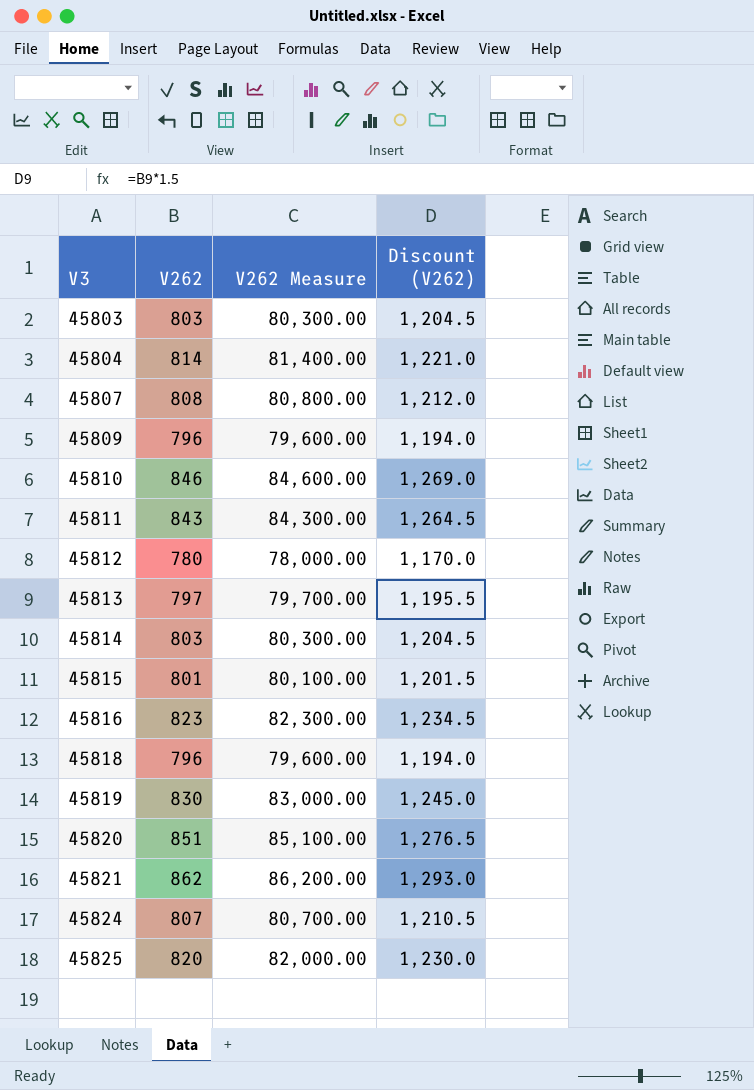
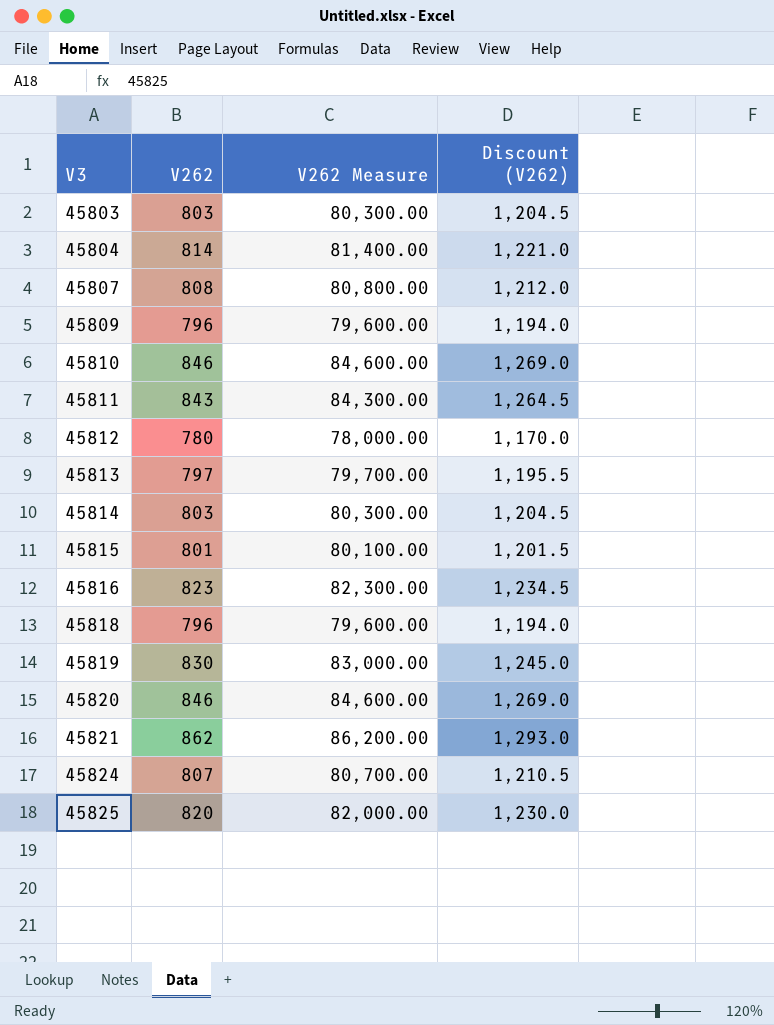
45820 | V262: 851 -> 846
45820 | V262 Measure: 85,100.00 -> 84,600.00
45820 | Discount (V262): 1,276.5 -> 1,269.0

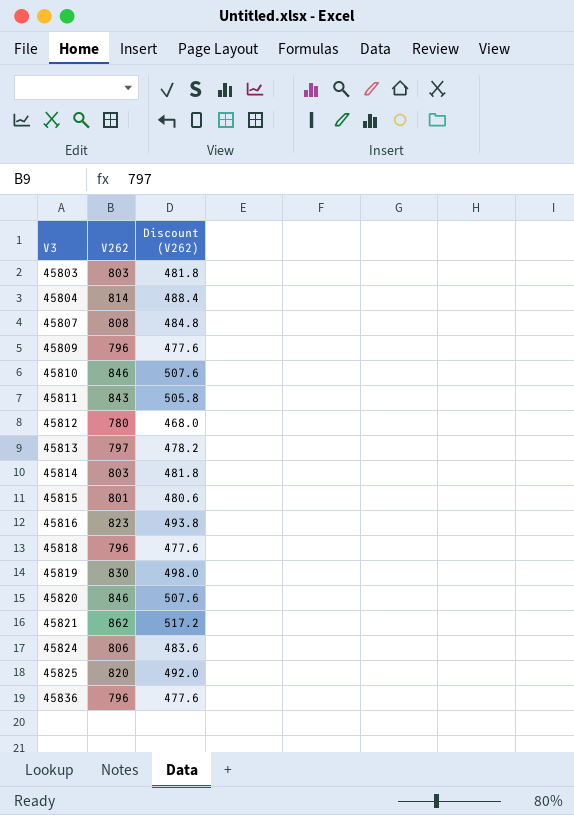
column V262 Measure | formula: [V262] * 100 -> none
column Discount (V262) | formula: [V262] * 1.5 -> [V262] * 0.6
45824 | V262: 807 -> 806
row 45836: none -> 796 | 477.6

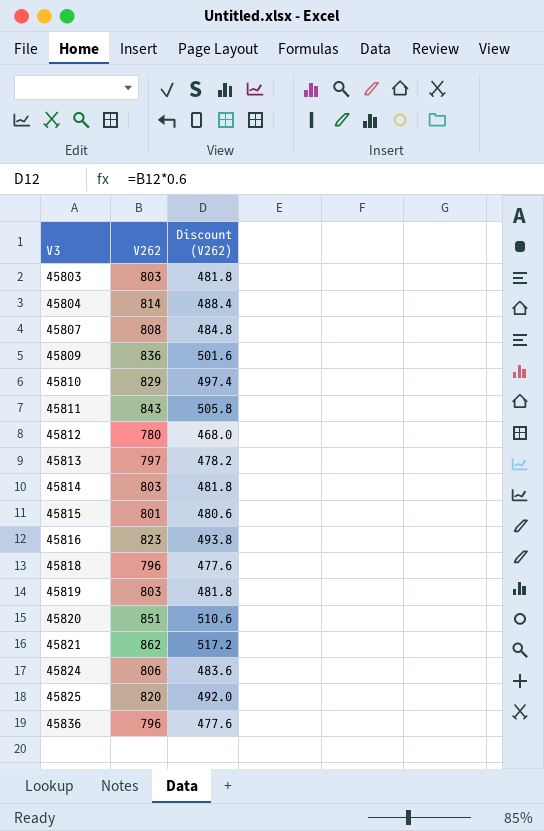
45809 | V262: 796 -> 836
45809 | Discount (V262): 477.6 -> 501.6
45810 | V262: 846 -> 829
45810 | Discount (V262): 507.6 -> 497.4
45819 | V262: 830 -> 803
45819 | Discount (V262): 498.0 -> 481.8
45820 | V262: 846 -> 851
45820 | Discount (V262): 507.6 -> 510.6

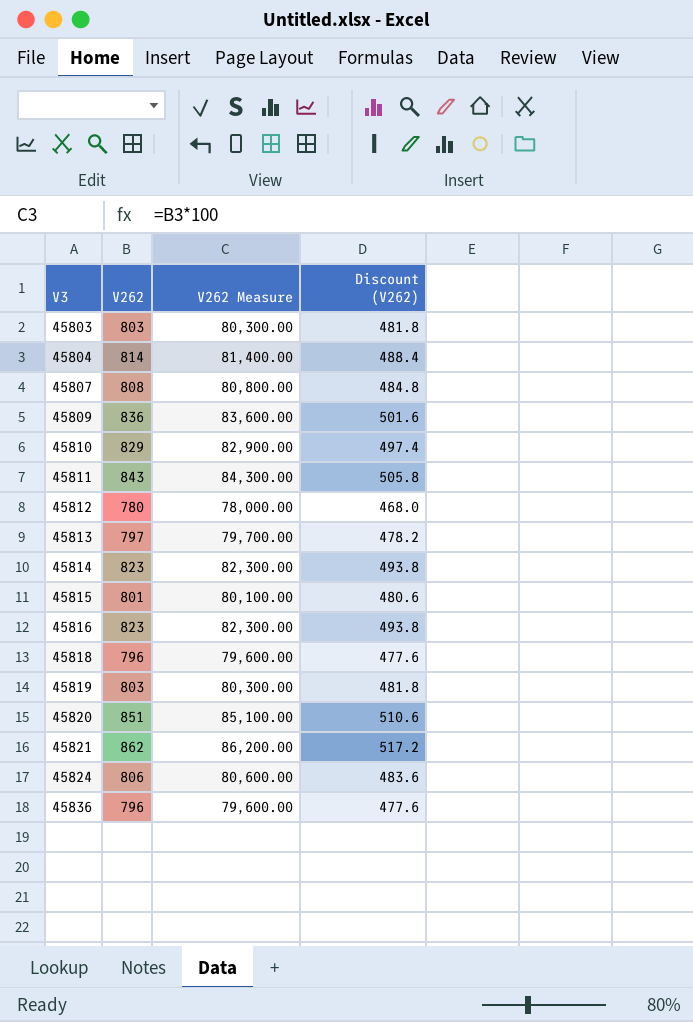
column V262 Measure | formula: none -> [V262] * 100
row 45825: 820 | 492.0 -> none
45814 | V262: 803 -> 823
45814 | Discount (V262): 481.8 -> 493.8

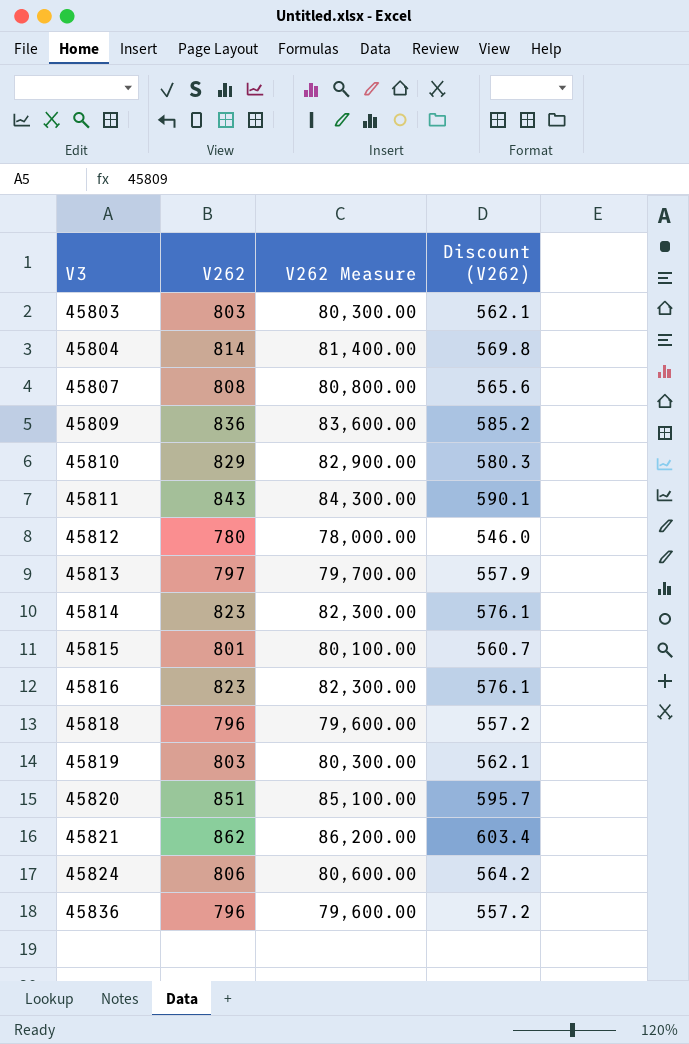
column Discount (V262) | formula: [V262] * 0.6 -> [V262] * 0.7

